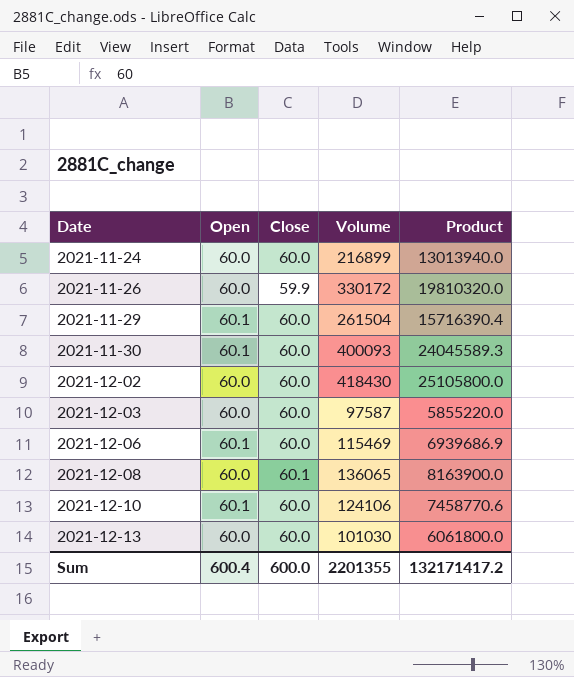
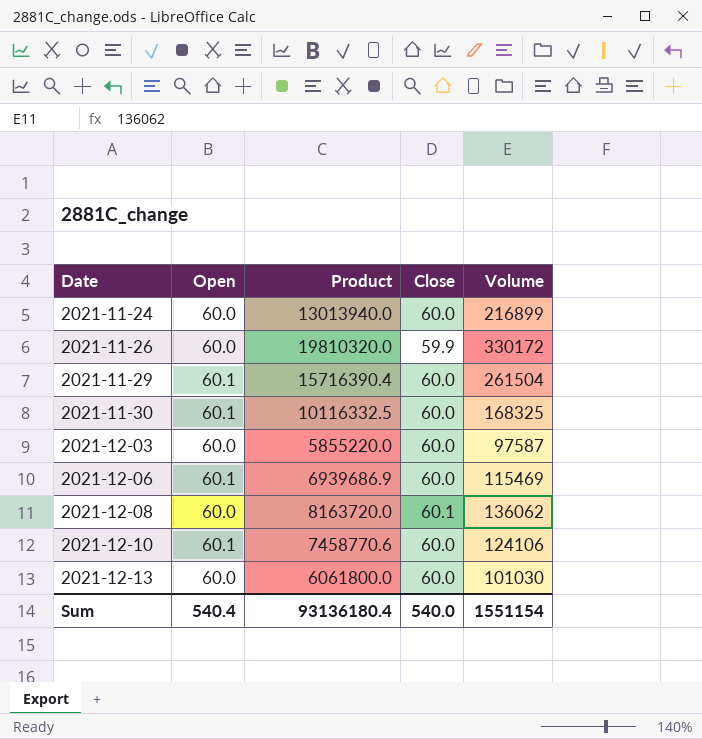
column Product | position: 5 -> 3
row 2021-12-02: 60.0 | 60.0 | 418430 | 25105800.0 -> none
2021-11-30 | Product: 24045589.3 -> 10116332.5
2021-11-30 | Volume: 400093 -> 168325
2021-12-08 | Product: 8163900.0 -> 8163720.0
2021-12-08 | Volume: 136065 -> 136062
Sum | Open: 600.4 -> 540.4
Sum | Product: 132171417.2 -> 93136180.4
Sum | Close: 600.0 -> 540.0
Sum | Volume: 2201355 -> 1551154

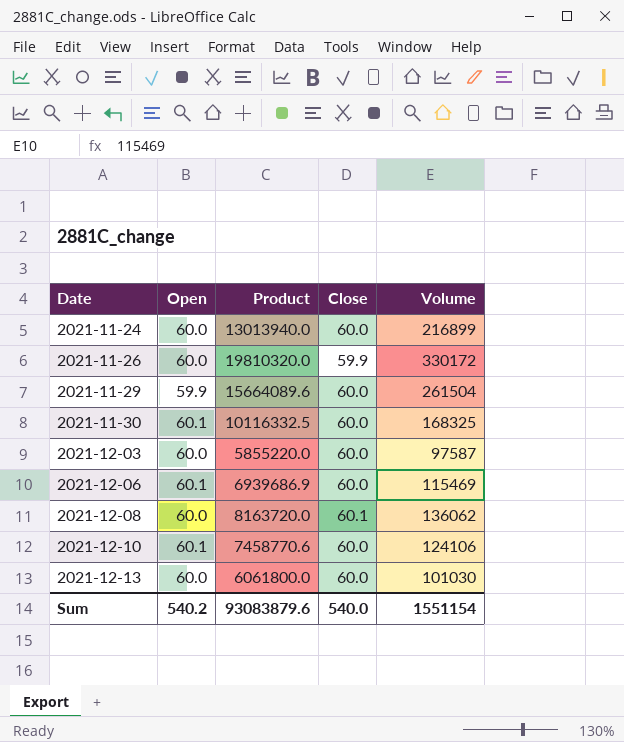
2021-11-29 | Open: 60.1 -> 59.9
2021-11-29 | Product: 15716390.4 -> 15664089.6
Sum | Open: 540.4 -> 540.2
Sum | Product: 93136180.4 -> 93083879.6

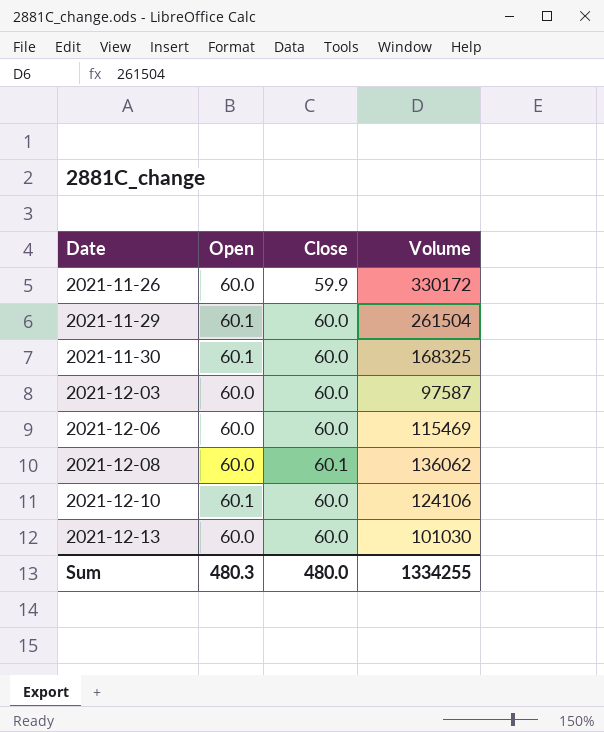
column Product | formula: [Open] * [Volume] -> none
row 2021-11-24: 60.0 | 13013940.0 | 60.0 | 216899 -> none
2021-11-29 | Open: 59.9 -> 60.1
2021-12-06 | Open: 60.1 -> 60.0
Sum | Open: 540.2 -> 480.3
Sum | Close: 540.0 -> 480.0
Sum | Volume: 1551154 -> 1334255

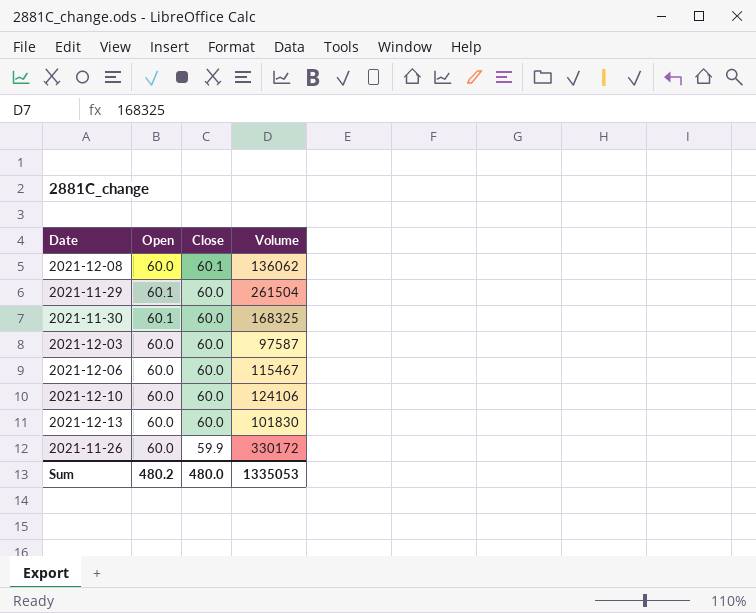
row order: Date ascending -> Close descending
2021-12-06 | Volume: 115469 -> 115467
2021-12-10 | Open: 60.1 -> 60.0
2021-12-13 | Volume: 101030 -> 101830
Sum | Open: 480.3 -> 480.2
Sum | Volume: 1334255 -> 1335053

